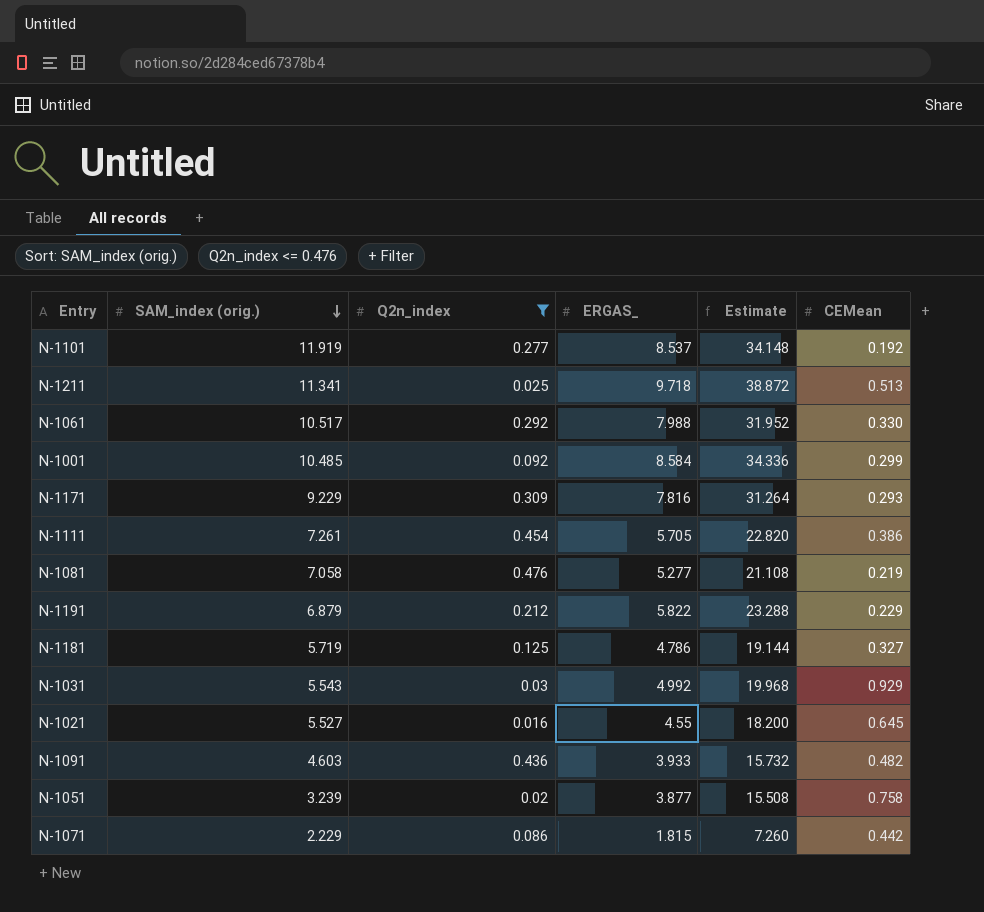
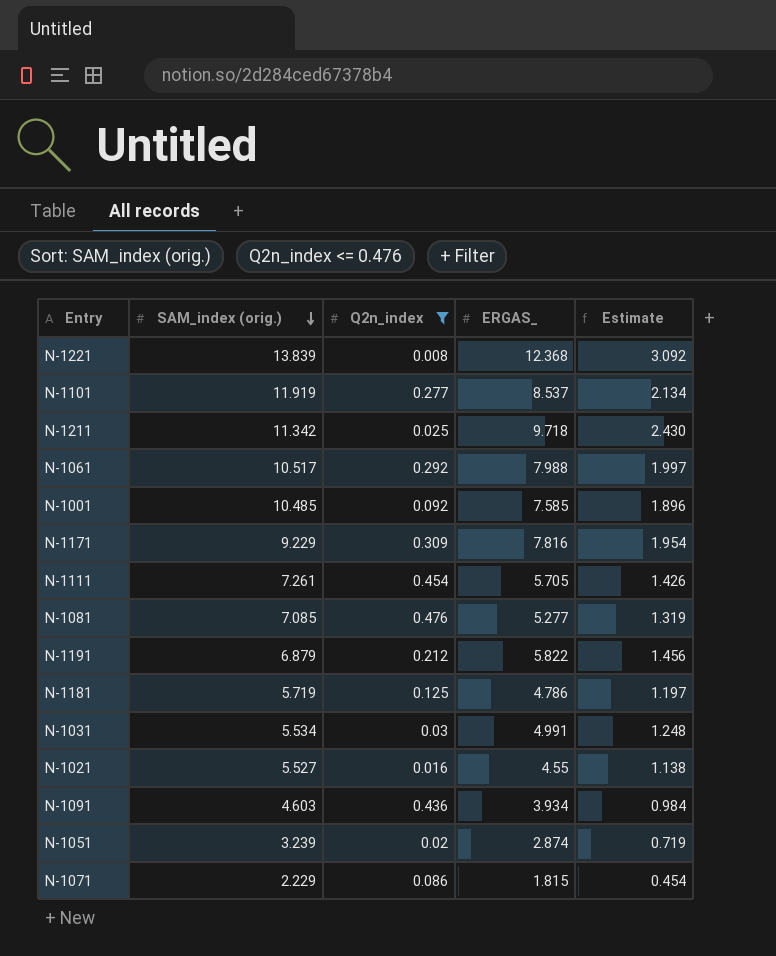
column CEMean | position: 6 -> none
column Estimate | formula: [ERGAS_] * 4 -> [ERGAS_] * 0.25
row N-1221: none -> 13.839 | 0.008 | 12.368 | 3.092
N-1211 | SAM_index (orig.): 11.341 -> 11.342
N-1001 | ERGAS_: 8.584 -> 7.585
N-1081 | SAM_index (orig.): 7.058 -> 7.085
N-1031 | SAM_index (orig.): 5.543 -> 5.534
N-1031 | ERGAS_: 4.992 -> 4.991
N-1091 | ERGAS_: 3.933 -> 3.934
N-1051 | ERGAS_: 3.877 -> 2.874

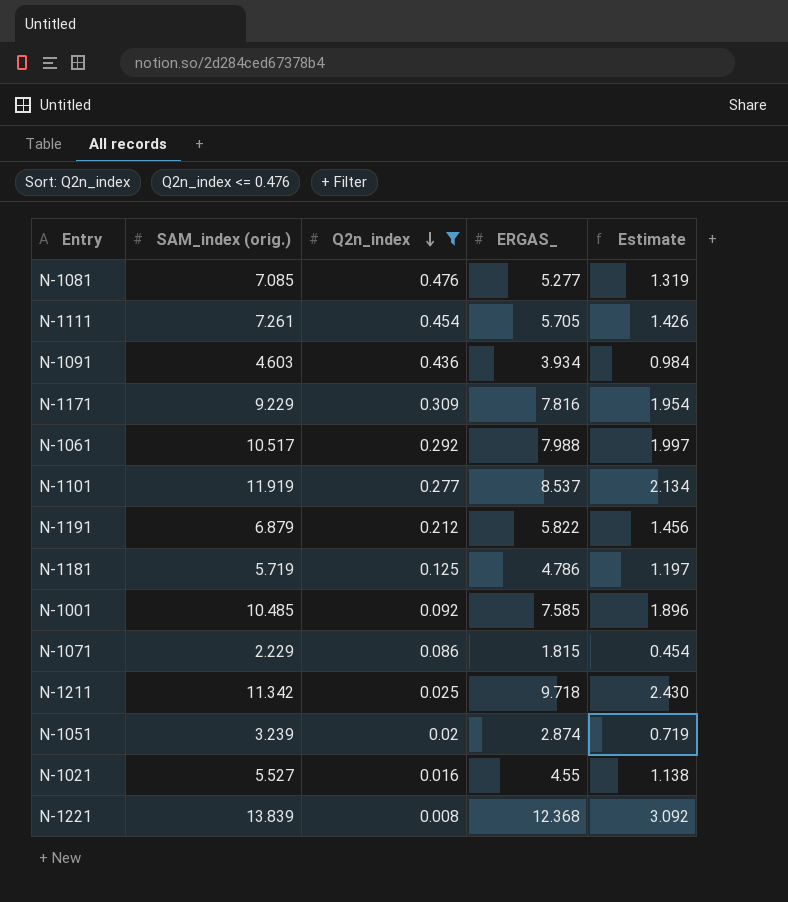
row order: SAM_index (orig.) descending -> Q2n_index descending
row N-1031: 5.534 | 0.03 | 4.991 | 1.248 -> none

